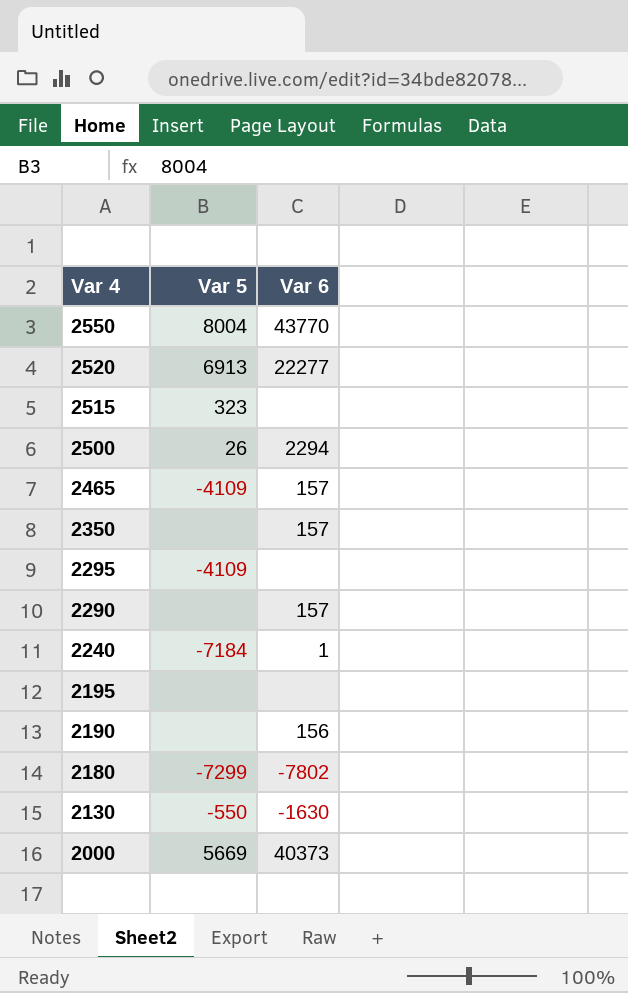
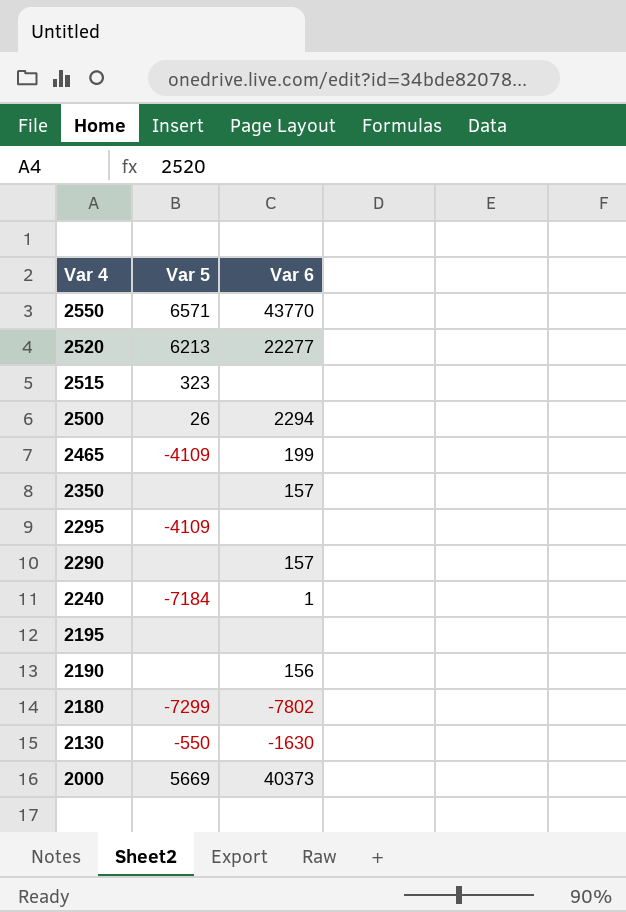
2550 | Var 5: 8004 -> 6571
2520 | Var 5: 6913 -> 6213
2465 | Var 6: 157 -> 199

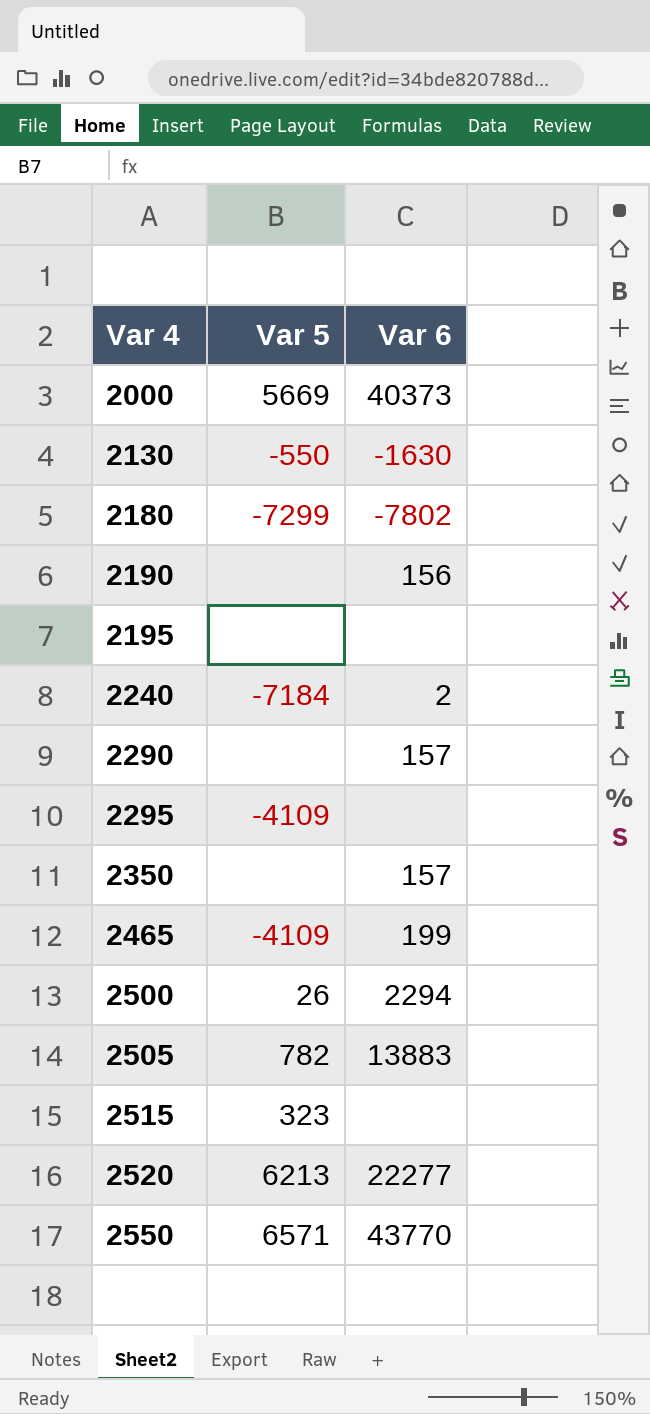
row order: Var 4 descending -> Var 4 ascending
2240 | Var 6: 1 -> 2
row 2505: none -> 782 | 13883

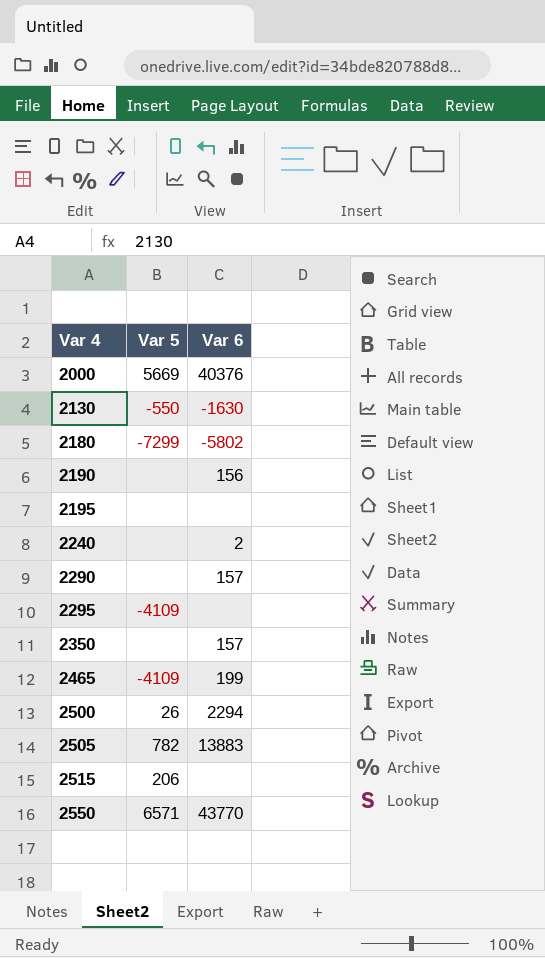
row 2520: 6213 | 22277 -> none
2000 | Var 6: 40373 -> 40376
2180 | Var 6: -7802 -> -5802
2240 | Var 5: -7184 -> none
2515 | Var 5: 323 -> 206

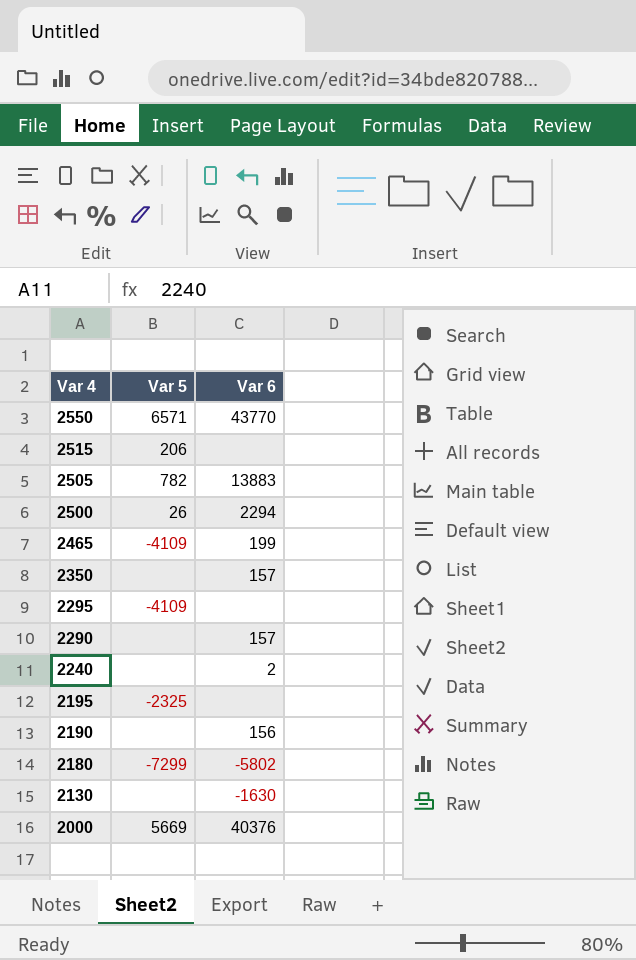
row order: Var 4 ascending -> Var 4 descending
2195 | Var 5: none -> -2325
2130 | Var 5: -550 -> none

